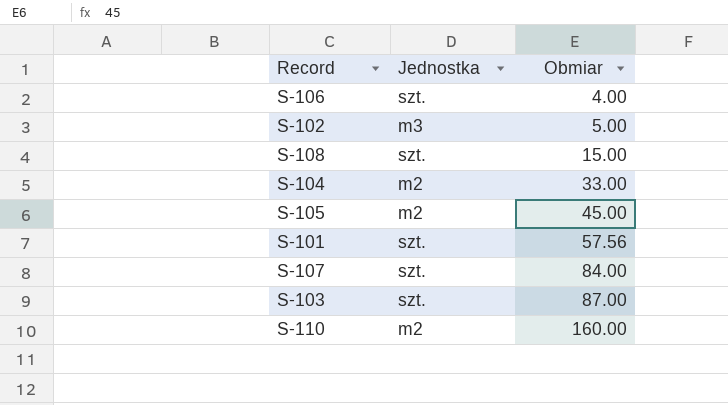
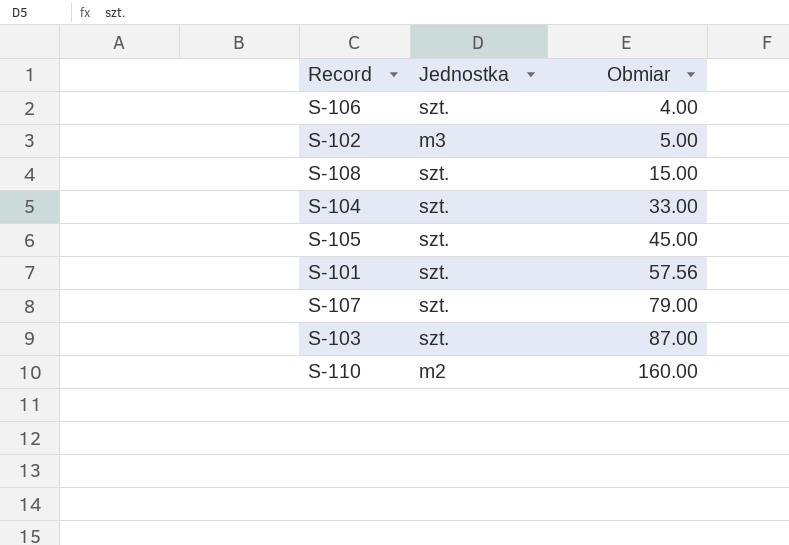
S-104 | Jednostka: m2 -> szt.
S-105 | Jednostka: m2 -> szt.
S-107 | Obmiar: 84.00 -> 79.00

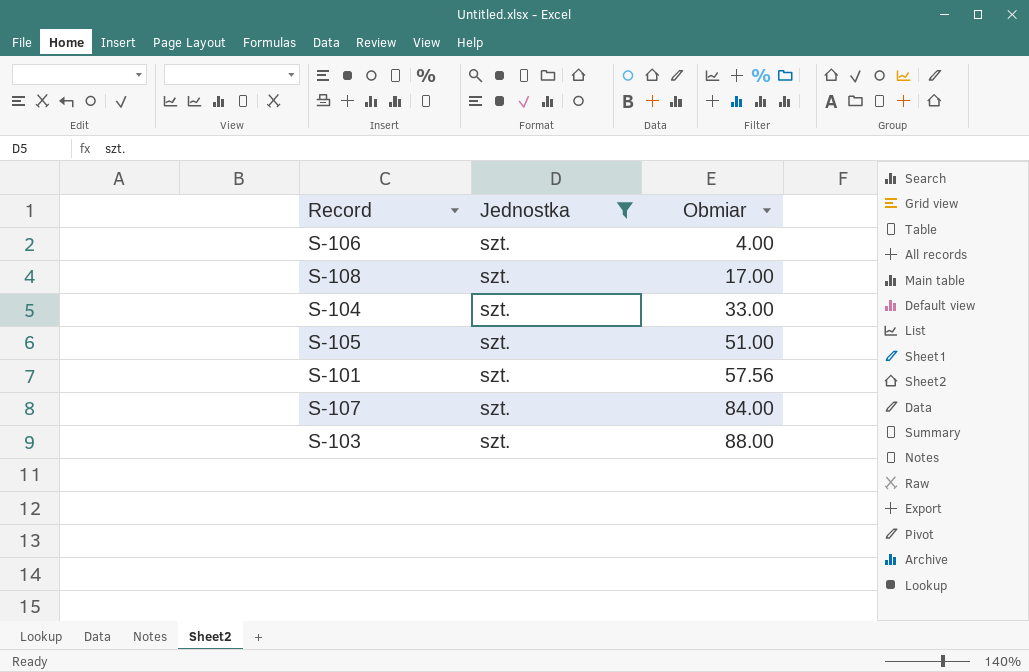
filter: none -> Jednostka = szt.
S-108 | Obmiar: 15.00 -> 17.00
S-105 | Obmiar: 45.00 -> 51.00
S-107 | Obmiar: 79.00 -> 84.00
S-103 | Obmiar: 87.00 -> 88.00

